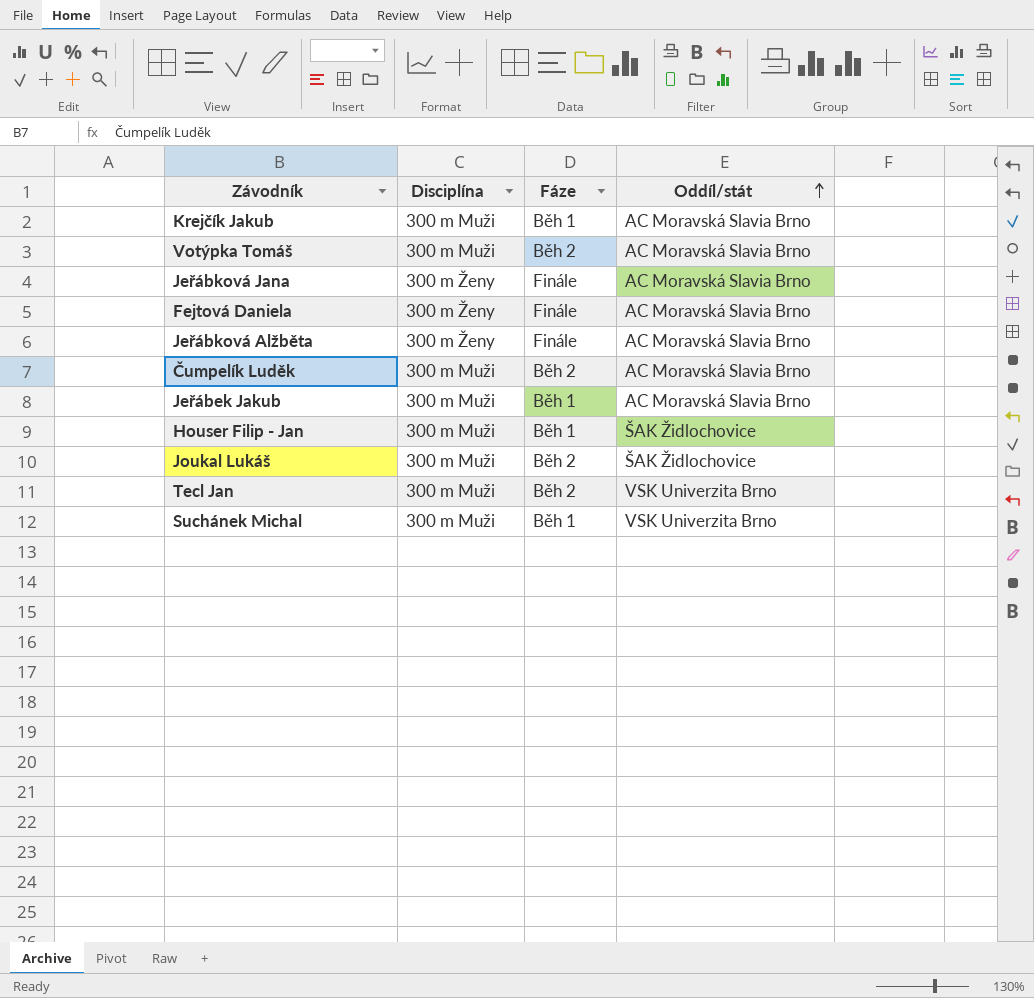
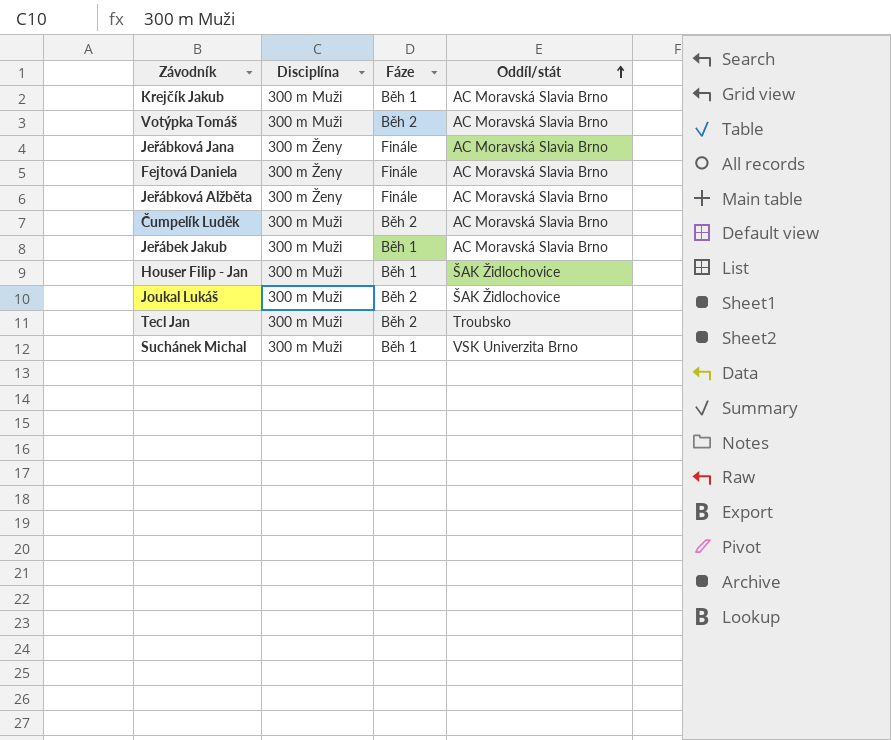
Tecl Jan | Oddíl/stát: VSK Univerzita Brno -> Troubsko

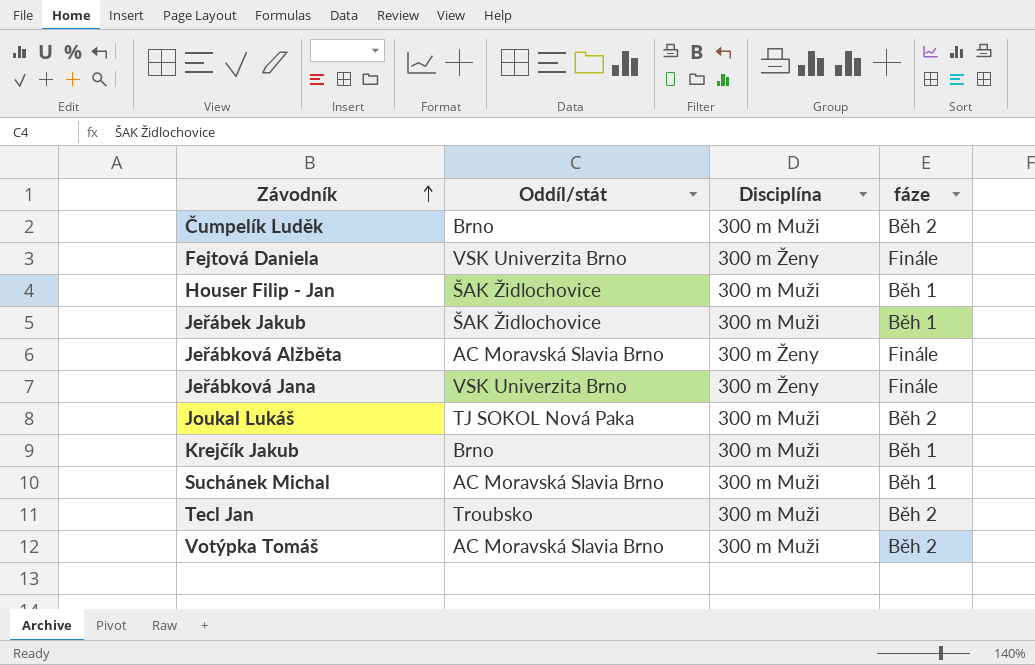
row order: Oddíl/stát ascending -> Závodník ascending
column Oddíl/stát | position: 4 -> 2
column name: Fáze -> fáze
Čumpelík Luděk | Oddíl/stát: AC Moravská Slavia Brno -> Brno
Fejtová Daniela | Oddíl/stát: AC Moravská Slavia Brno -> VSK Univerzita Brno
Jeřábek Jakub | Oddíl/stát: AC Moravská Slavia Brno -> ŠAK Židlochovice
Jeřábková Jana | Oddíl/stát: AC Moravská Slavia Brno -> VSK Univerzita Brno
Joukal Lukáš | Oddíl/stát: ŠAK Židlochovice -> TJ SOKOL Nová Paka
Krejčík Jakub | Oddíl/stát: AC Moravská Slavia Brno -> Brno
Suchánek Michal | Oddíl/stát: VSK Univerzita Brno -> AC Moravská Slavia Brno

